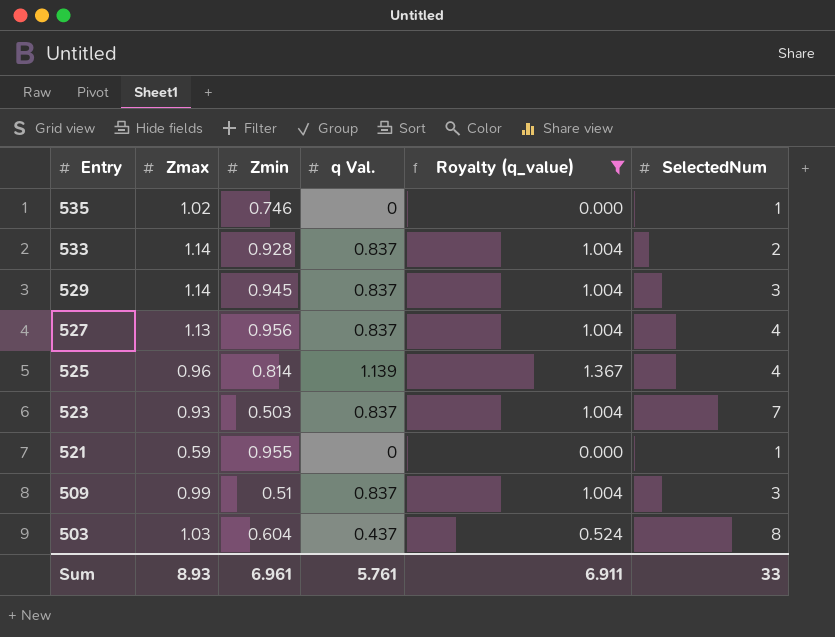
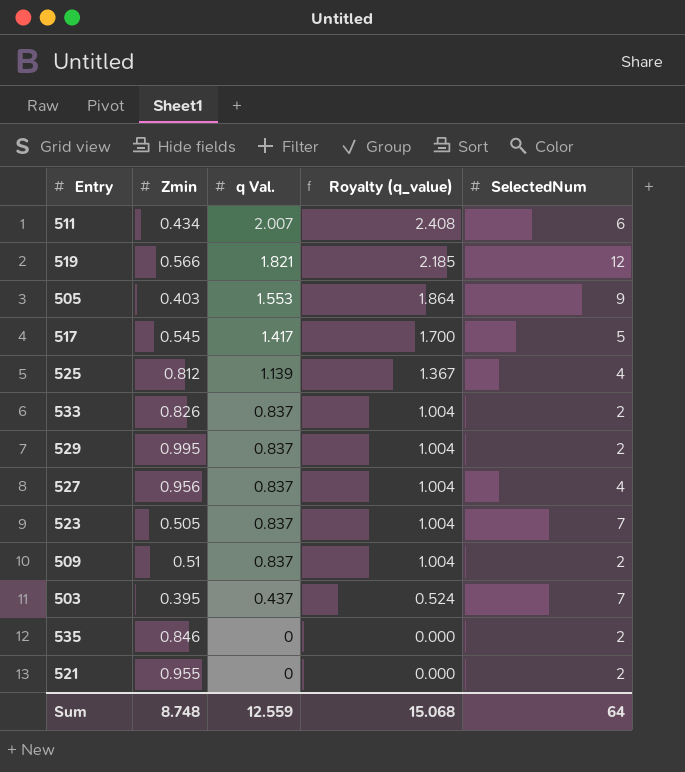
filter: Royalty (q_value) <= 1.367 -> none
row order: Entry descending -> q Val. descending
column Zmax | position: 2 -> none
525 | Zmin: 0.814 -> 0.812
533 | Zmin: 0.928 -> 0.826
529 | Zmin: 0.945 -> 0.995
529 | SelectedNum: 3 -> 2
523 | Zmin: 0.503 -> 0.505
509 | SelectedNum: 3 -> 2
503 | Zmin: 0.604 -> 0.395
503 | SelectedNum: 8 -> 7
535 | Zmin: 0.746 -> 0.846
535 | SelectedNum: 1 -> 2
521 | SelectedNum: 1 -> 2
Sum | Zmin: 6.961 -> 8.748
Sum | q Val.: 5.761 -> 12.559
Sum | Royalty (q_value): 6.911 -> 15.068
Sum | SelectedNum: 33 -> 64

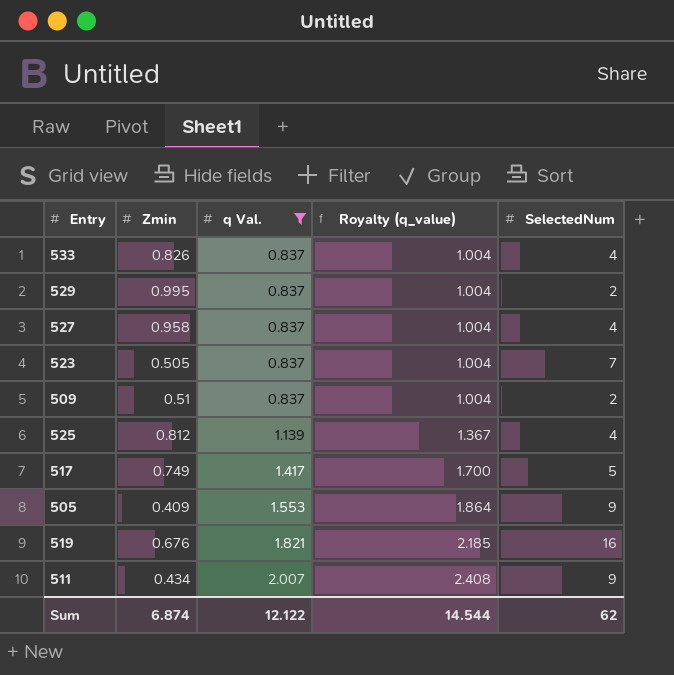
filter: none -> q Val. >= 0.837
row order: q Val. descending -> q Val. ascending
533 | SelectedNum: 2 -> 4
527 | Zmin: 0.956 -> 0.958
517 | Zmin: 0.545 -> 0.749
505 | Zmin: 0.403 -> 0.409
519 | Zmin: 0.566 -> 0.676
519 | SelectedNum: 12 -> 16
511 | SelectedNum: 6 -> 9
Sum | Zmin: 8.748 -> 6.874
Sum | q Val.: 12.559 -> 12.122
Sum | Royalty (q_value): 15.068 -> 14.544
Sum | SelectedNum: 64 -> 62

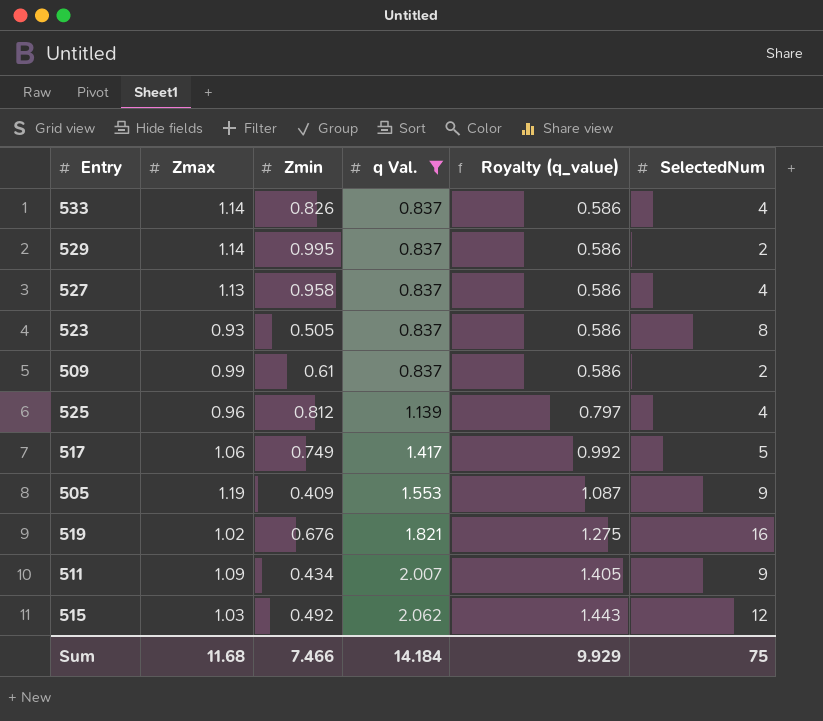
column Zmax | position: none -> 2
column Royalty (q_value) | formula: [q Val.] * 1.2 -> [q Val.] * 0.7
523 | SelectedNum: 7 -> 8
509 | Zmin: 0.51 -> 0.61
row 515: none -> 1.03 | 0.492 | 2.062 | 1.443 | 12
Sum | Zmin: 6.874 -> 7.466
Sum | q Val.: 12.122 -> 14.184
Sum | Royalty (q_value): 14.544 -> 9.929
Sum | SelectedNum: 62 -> 75

